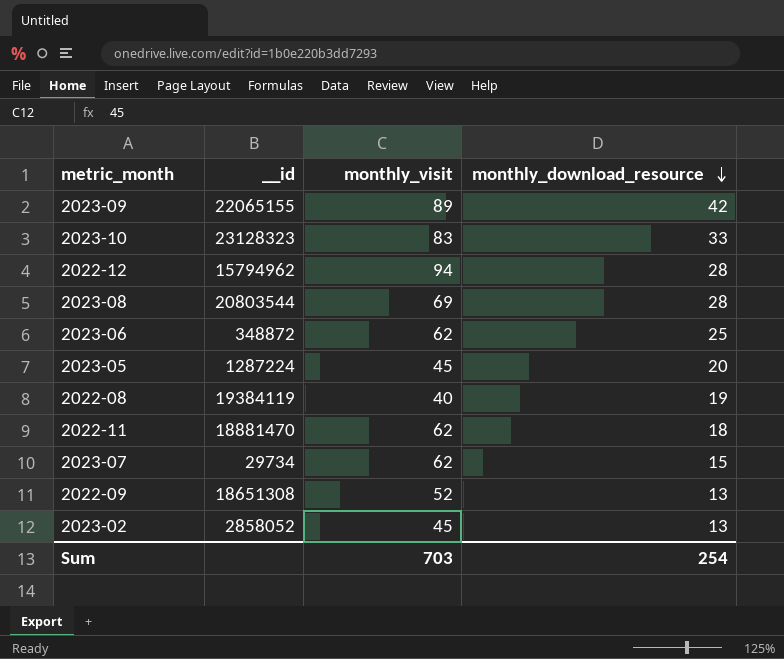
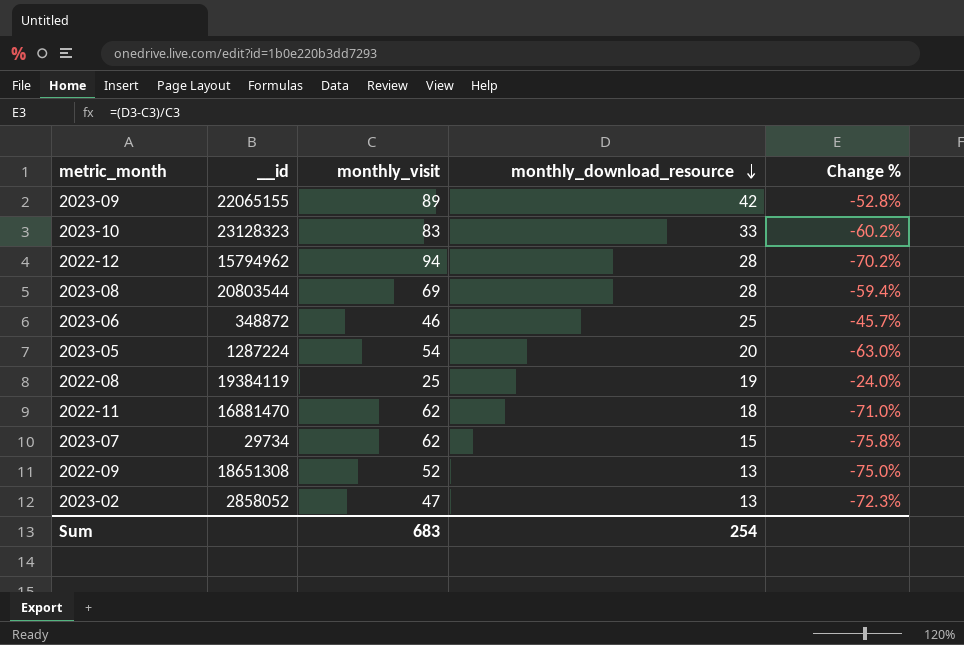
column Change % | formula: none -> ([monthly_download_resource] - [monthly_visit]) / [monthly_visit]
2023-06 | monthly_visit: 62 -> 46
2023-05 | monthly_visit: 45 -> 54
2022-08 | monthly_visit: 40 -> 25
2022-11 | __id: 18881470 -> 16881470
2023-02 | monthly_visit: 45 -> 47
Sum | monthly_visit: 703 -> 683

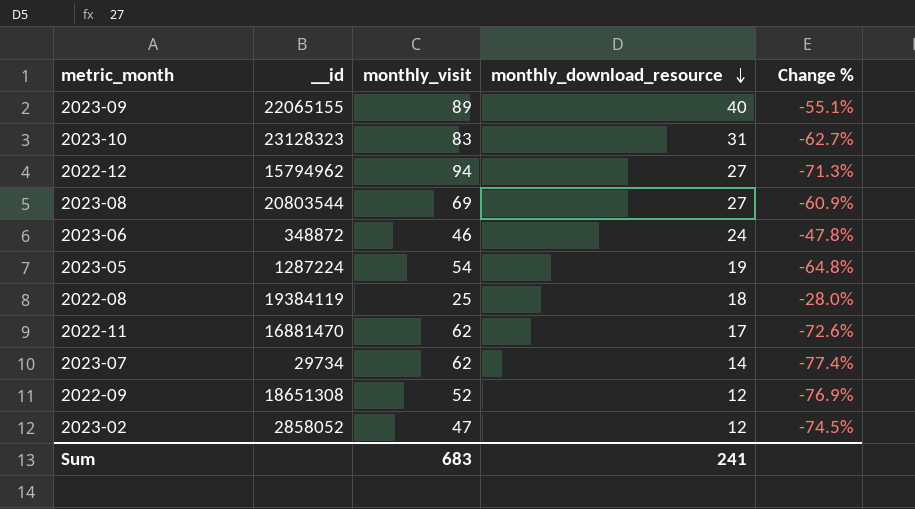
2023-09 | monthly_download_resource: 42 -> 40
2023-09 | Change %: -52.8% -> -55.1%
2023-10 | monthly_download_resource: 33 -> 31
2023-10 | Change %: -60.2% -> -62.7%
2022-12 | monthly_download_resource: 28 -> 27
2022-12 | Change %: -70.2% -> -71.3%
2023-08 | monthly_download_resource: 28 -> 27
2023-08 | Change %: -59.4% -> -60.9%
2023-06 | monthly_download_resource: 25 -> 24
2023-06 | Change %: -45.7% -> -47.8%
2023-05 | monthly_download_resource: 20 -> 19
2023-05 | Change %: -63.0% -> -64.8%
2022-08 | monthly_download_resource: 19 -> 18
2022-08 | Change %: -24.0% -> -28.0%
2022-11 | monthly_download_resource: 18 -> 17
2022-11 | Change %: -71.0% -> -72.6%
2023-07 | monthly_download_resource: 15 -> 14
2023-07 | Change %: -75.8% -> -77.4%
2022-09 | monthly_download_resource: 13 -> 12
2022-09 | Change %: -75.0% -> -76.9%
2023-02 | monthly_download_resource: 13 -> 12
2023-02 | Change %: -72.3% -> -74.5%
Sum | monthly_download_resource: 254 -> 241

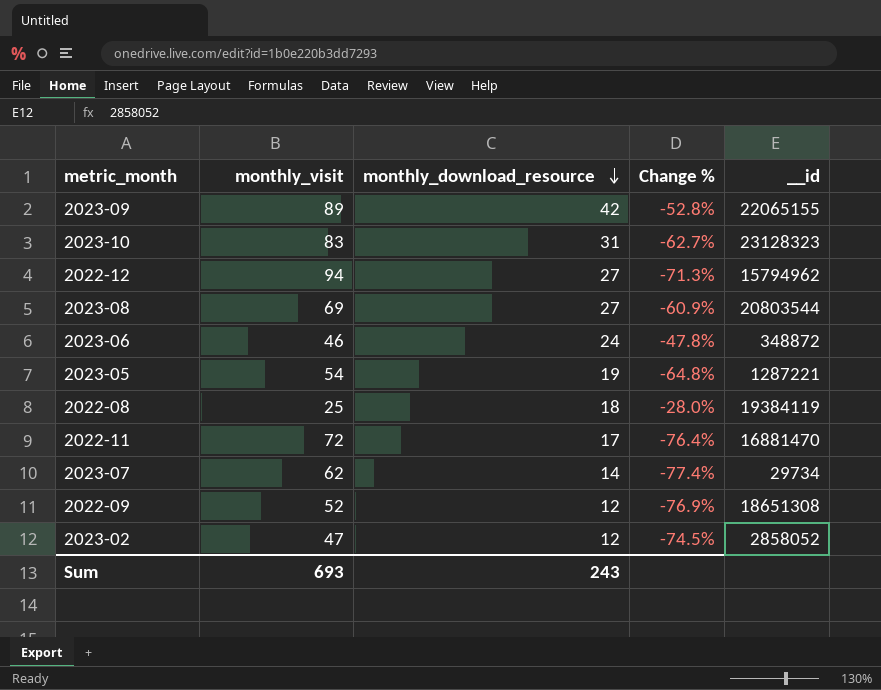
column __id | position: 2 -> 5
2023-09 | monthly_download_resource: 40 -> 42
2023-09 | Change %: -55.1% -> -52.8%
2023-05 | __id: 1287224 -> 1287221
2022-11 | monthly_visit: 62 -> 72
2022-11 | Change %: -72.6% -> -76.4%
Sum | monthly_visit: 683 -> 693
Sum | monthly_download_resource: 241 -> 243

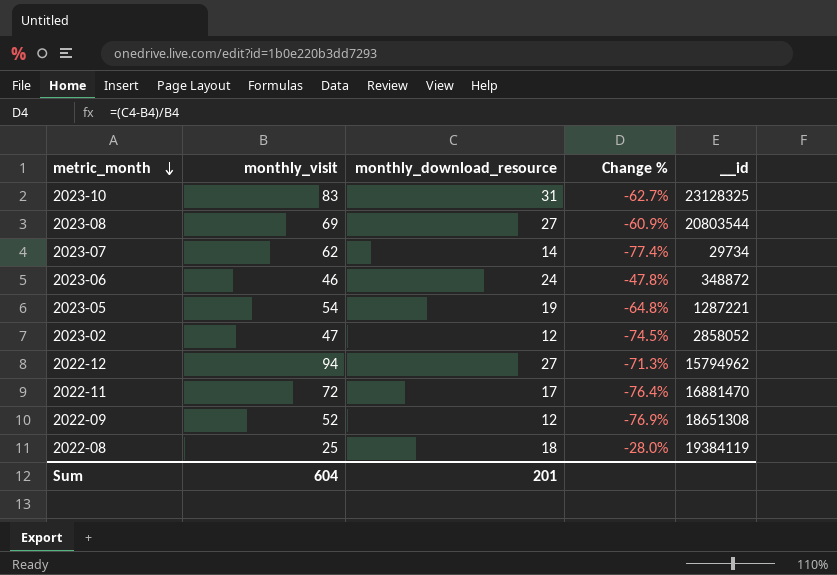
row order: monthly_download_resource descending -> metric_month descending
row 2023-09: 89 | 42 | -52.8% | 22065155 -> none
2023-10 | __id: 23128323 -> 23128325
Sum | monthly_visit: 693 -> 604
Sum | monthly_download_resource: 243 -> 201

